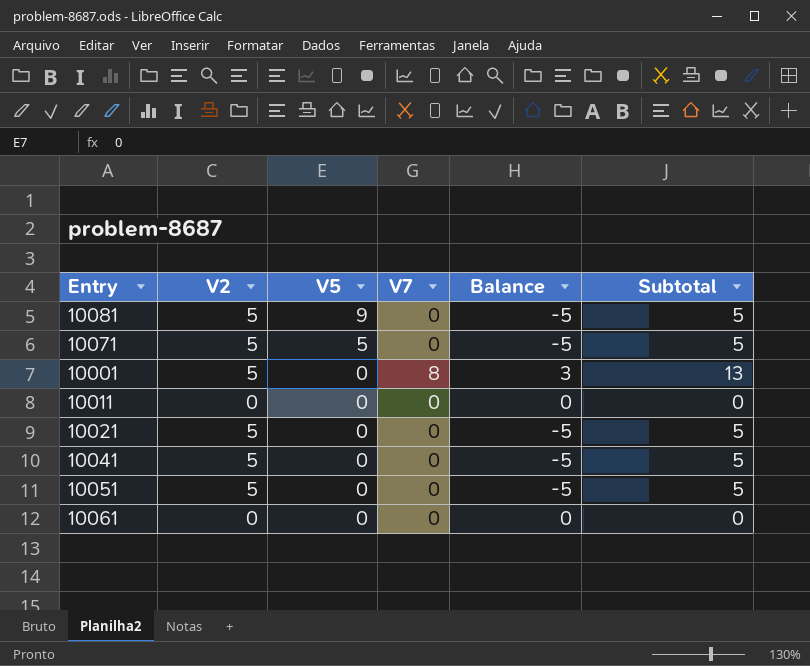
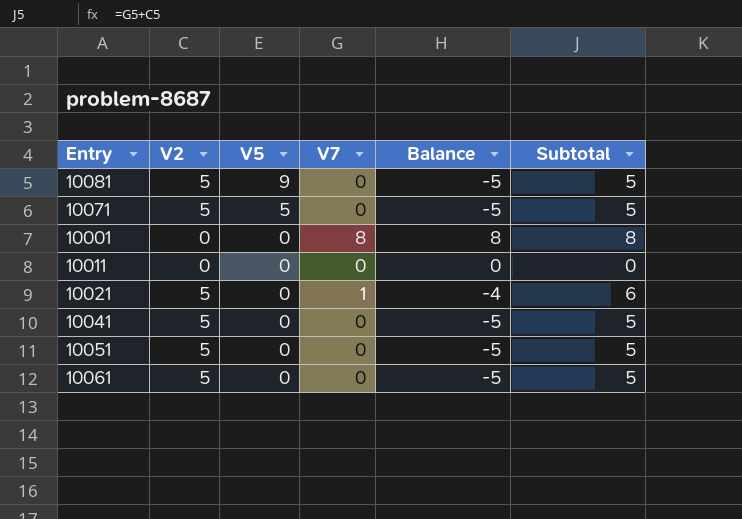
10001 | V2: 5 -> 0
10001 | Balance: 3 -> 8
10001 | Subtotal: 13 -> 8
10021 | V7: 0 -> 1
10021 | Balance: -5 -> -4
10021 | Subtotal: 5 -> 6
10061 | V2: 0 -> 5
10061 | Balance: 0 -> -5
10061 | Subtotal: 0 -> 5

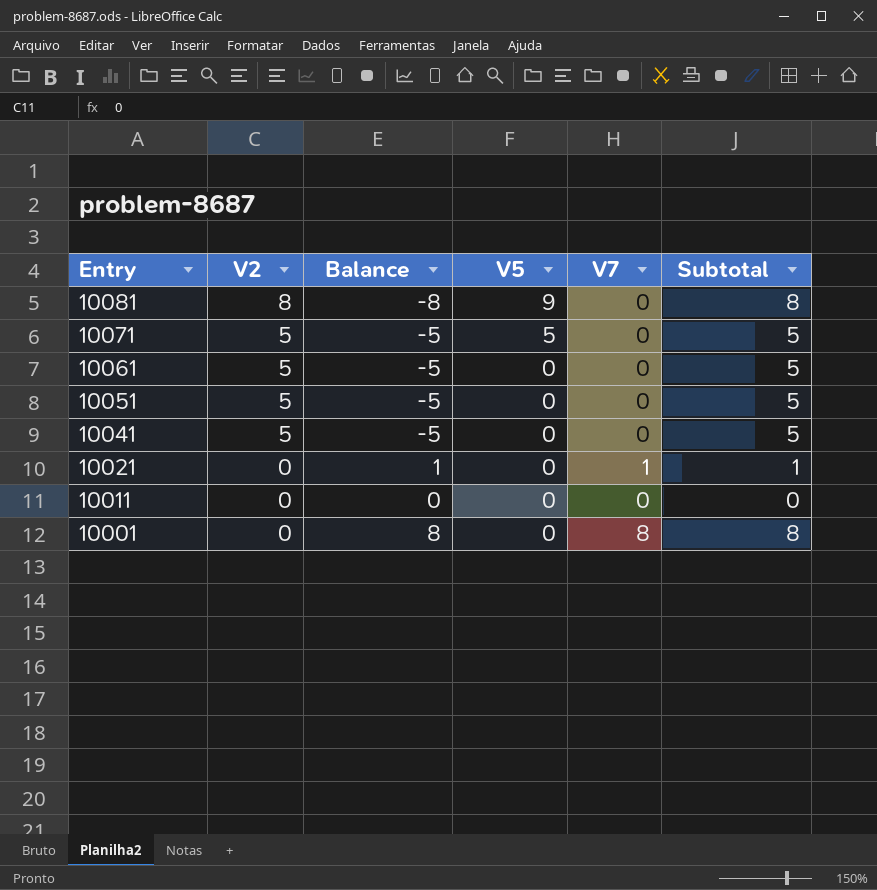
row order: V5 descending -> Entry descending
column Balance | position: 5 -> 3
10081 | V2: 5 -> 8
10081 | Balance: -5 -> -8
10081 | Subtotal: 5 -> 8
10021 | V2: 5 -> 0
10021 | Balance: -4 -> 1
10021 | Subtotal: 6 -> 1

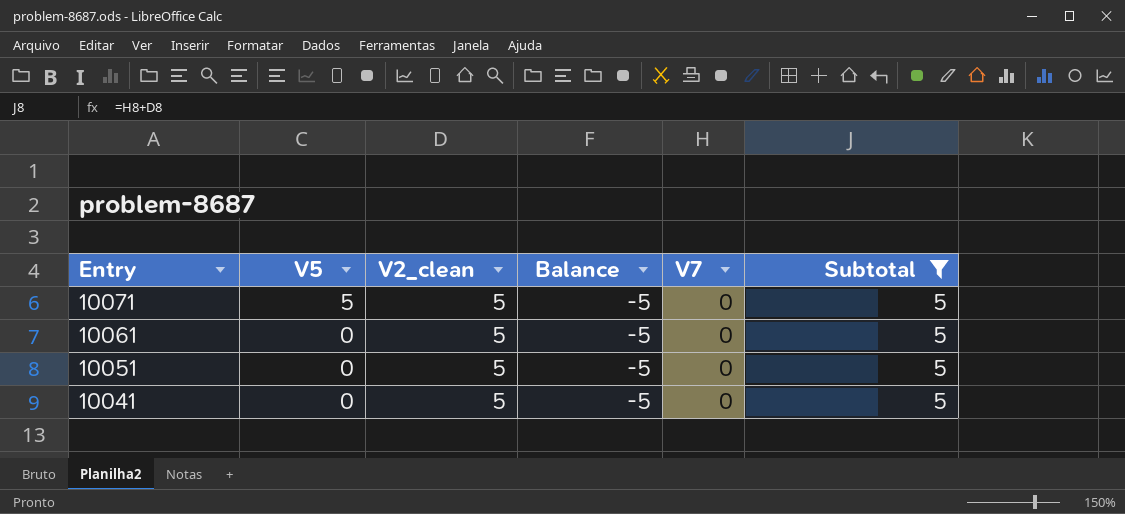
filter: none -> Subtotal = 5
column V5 | position: 4 -> 2
column name: V2 -> V2_clean

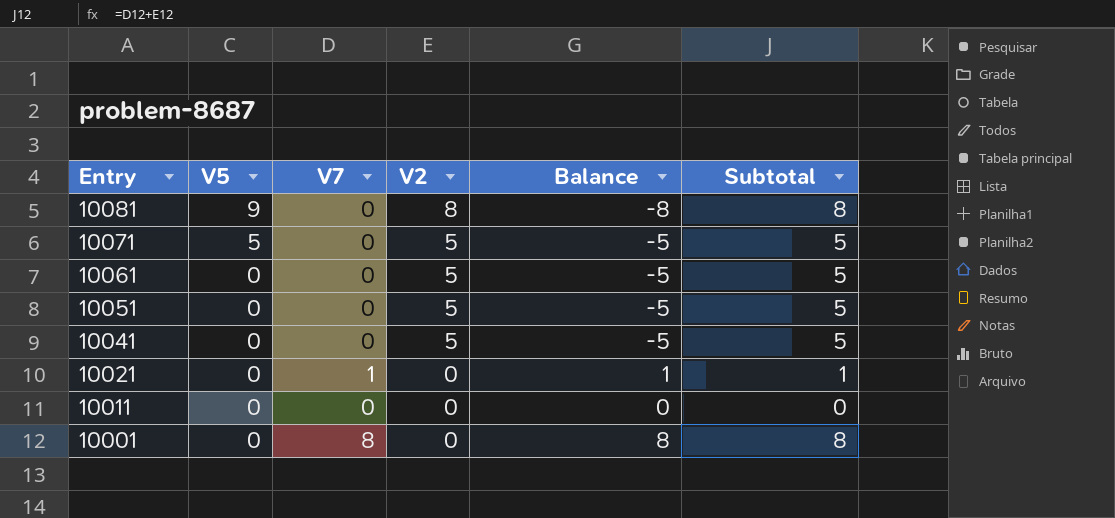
filter: Subtotal = 5 -> none
column V7 | position: 5 -> 3
column name: V2_clean -> V2

